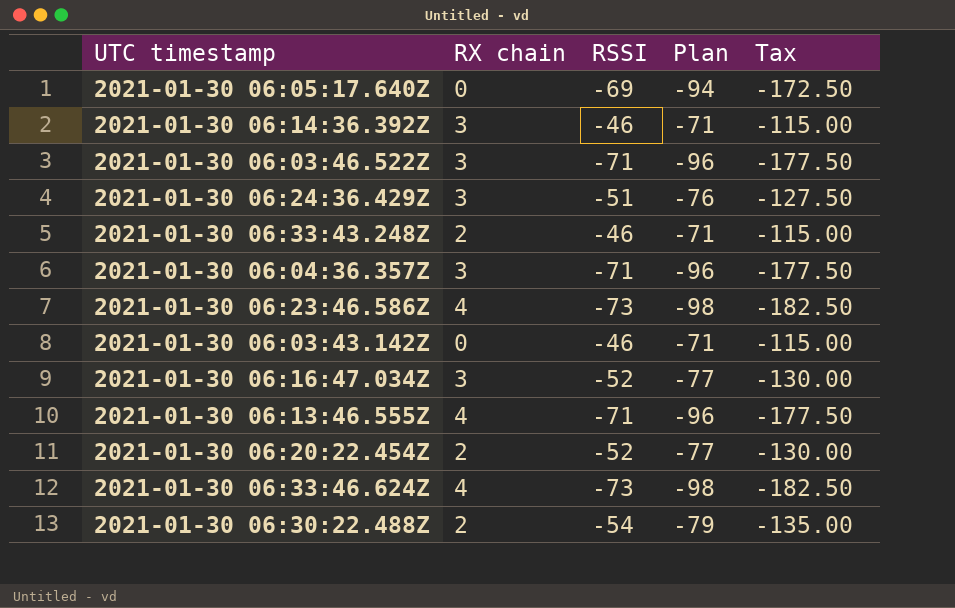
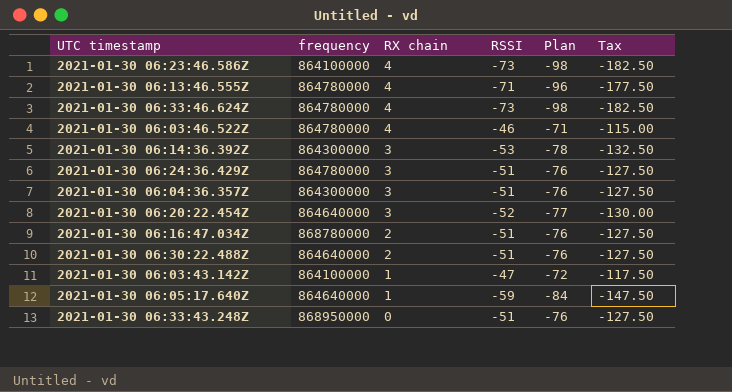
row order: none -> RX chain descending
column frequency | position: none -> 2
2021-01-30 06:03:46.522Z | RX chain: 3 -> 4
2021-01-30 06:03:46.522Z | RSSI: -71 -> -46
2021-01-30 06:03:46.522Z | Plan: -96 -> -71
2021-01-30 06:03:46.522Z | Tax: -177.50 -> -115.00
2021-01-30 06:14:36.392Z | RSSI: -46 -> -53
2021-01-30 06:14:36.392Z | Plan: -71 -> -78
2021-01-30 06:14:36.392Z | Tax: -115.00 -> -132.50
2021-01-30 06:04:36.357Z | RSSI: -71 -> -51
2021-01-30 06:04:36.357Z | Plan: -96 -> -76
2021-01-30 06:04:36.357Z | Tax: -177.50 -> -127.50
2021-01-30 06:20:22.454Z | RX chain: 2 -> 3
2021-01-30 06:16:47.034Z | RX chain: 3 -> 2
2021-01-30 06:16:47.034Z | RSSI: -52 -> -51
2021-01-30 06:16:47.034Z | Plan: -77 -> -76
2021-01-30 06:16:47.034Z | Tax: -130.00 -> -127.50
2021-01-30 06:30:22.488Z | RSSI: -54 -> -51
2021-01-30 06:30:22.488Z | Plan: -79 -> -76
2021-01-30 06:30:22.488Z | Tax: -135.00 -> -127.50
2021-01-30 06:03:43.142Z | RX chain: 0 -> 1
2021-01-30 06:03:43.142Z | RSSI: -46 -> -47
2021-01-30 06:03:43.142Z | Plan: -71 -> -72
2021-01-30 06:03:43.142Z | Tax: -115.00 -> -117.50
2021-01-30 06:05:17.640Z | RX chain: 0 -> 1
2021-01-30 06:05:17.640Z | RSSI: -69 -> -59
2021-01-30 06:05:17.640Z | Plan: -94 -> -84
2021-01-30 06:05:17.640Z | Tax: -172.50 -> -147.50
2021-01-30 06:33:43.248Z | RX chain: 2 -> 0
2021-01-30 06:33:43.248Z | RSSI: -46 -> -51
2021-01-30 06:33:43.248Z | Plan: -71 -> -76
2021-01-30 06:33:43.248Z | Tax: -115.00 -> -127.50

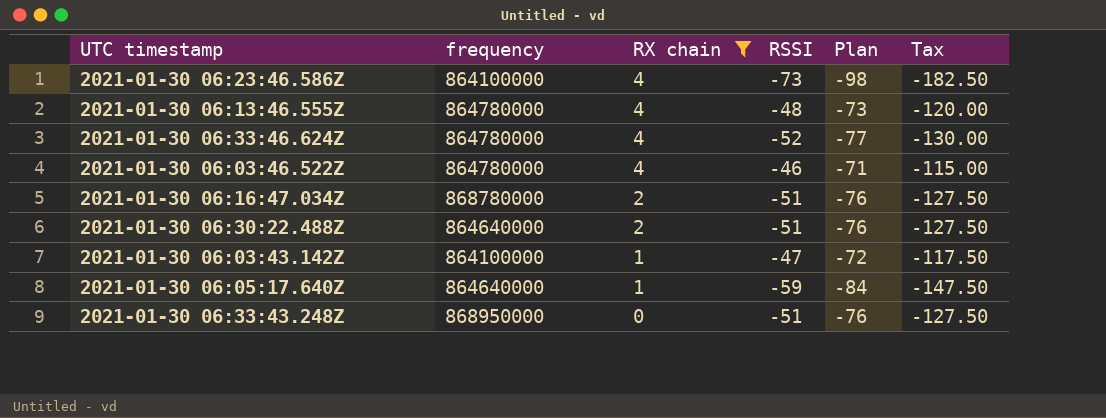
filter: none -> RX chain != 3
2021-01-30 06:13:46.555Z | RSSI: -71 -> -48
2021-01-30 06:13:46.555Z | Plan: -96 -> -73
2021-01-30 06:13:46.555Z | Tax: -177.50 -> -120.00
2021-01-30 06:33:46.624Z | RSSI: -73 -> -52
2021-01-30 06:33:46.624Z | Plan: -98 -> -77
2021-01-30 06:33:46.624Z | Tax: -182.50 -> -130.00

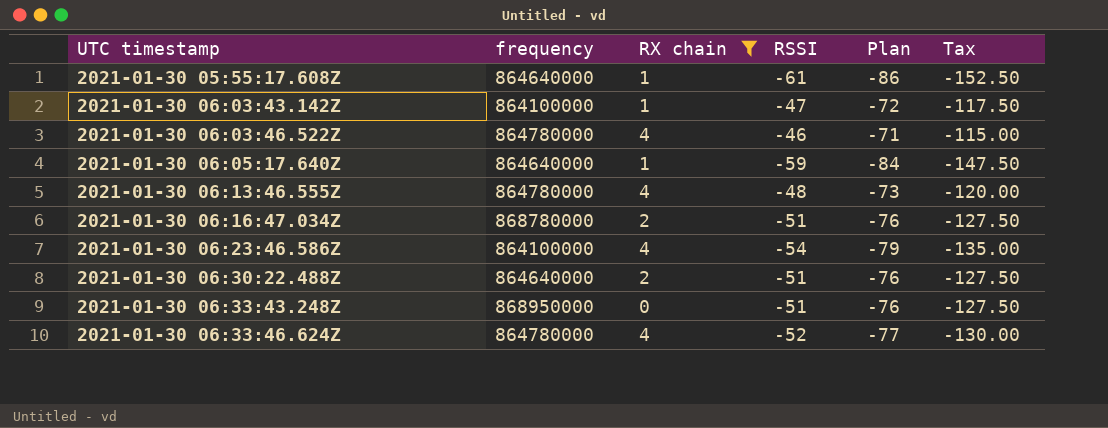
row order: RX chain descending -> UTC timestamp ascending
row 2021-01-30 05:55:17.608Z: none -> 864640000 | 1 | -61 | -86 | -152.50
2021-01-30 06:23:46.586Z | RSSI: -73 -> -54
2021-01-30 06:23:46.586Z | Plan: -98 -> -79
2021-01-30 06:23:46.586Z | Tax: -182.50 -> -135.00

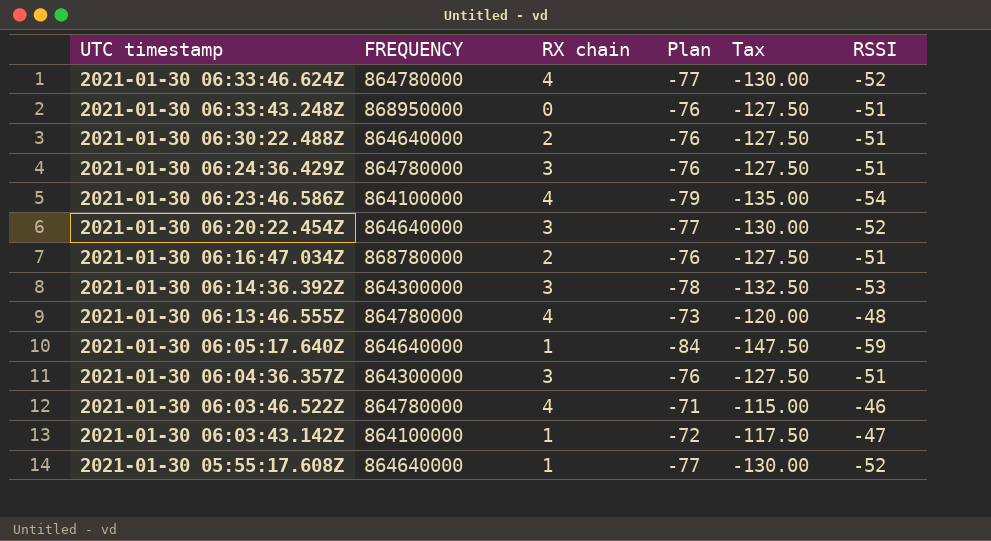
filter: RX chain != 3 -> none
row order: UTC timestamp ascending -> UTC timestamp descending
column name: frequency -> FREQUENCY
column RSSI | position: 4 -> 6
2021-01-30 05:55:17.608Z | Plan: -86 -> -77
2021-01-30 05:55:17.608Z | Tax: -152.50 -> -130.00
2021-01-30 05:55:17.608Z | RSSI: -61 -> -52

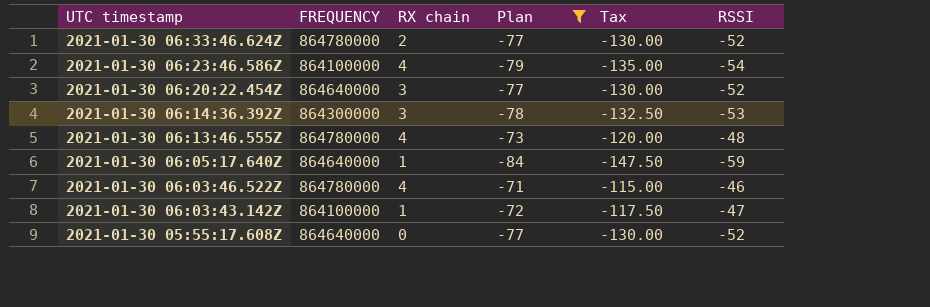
filter: none -> Plan != -76
2021-01-30 06:33:46.624Z | RX chain: 4 -> 2
2021-01-30 05:55:17.608Z | RX chain: 1 -> 0

